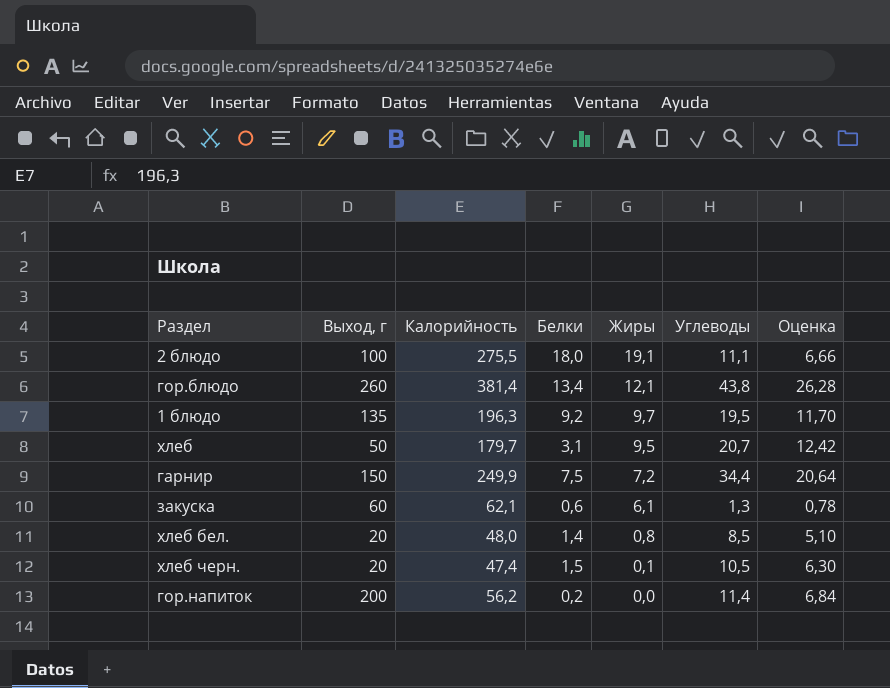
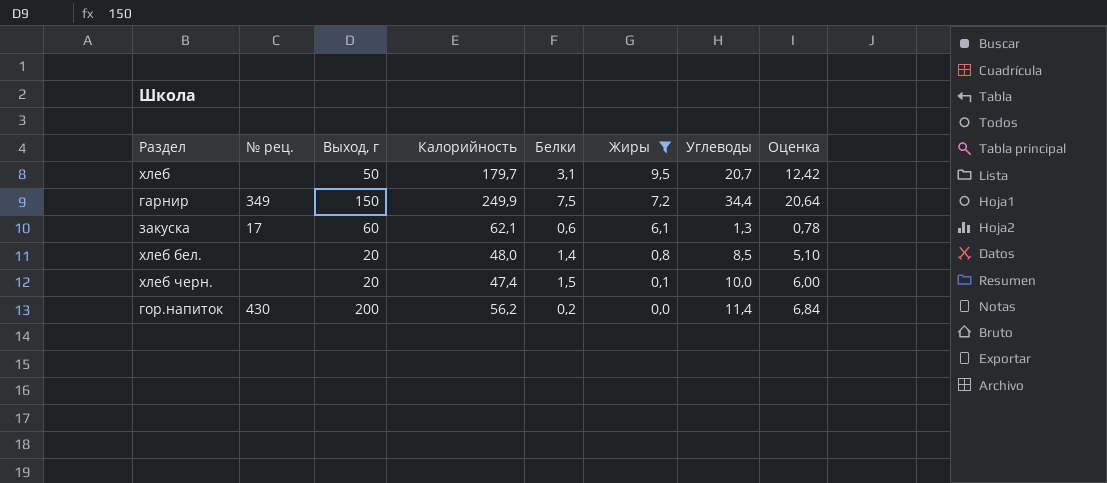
filter: none -> Жиры <= 9,5
column № рец. | position: none -> 2
хлеб черн. | Углеводы: 10,5 -> 10,0
хлеб черн. | Оценка: 6,30 -> 6,00

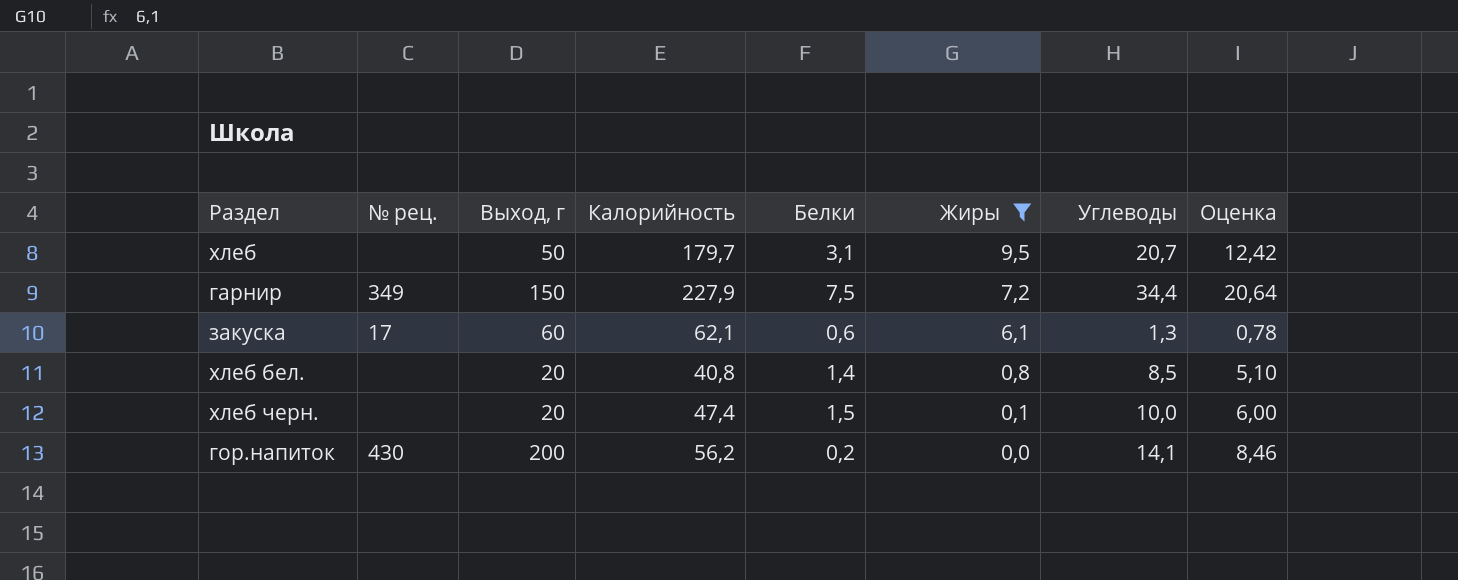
гарнир | Калорийность: 249,9 -> 227,9
хлеб бел. | Калорийность: 48,0 -> 40,8
гор.напиток | Углеводы: 11,4 -> 14,1
гор.напиток | Оценка: 6,84 -> 8,46

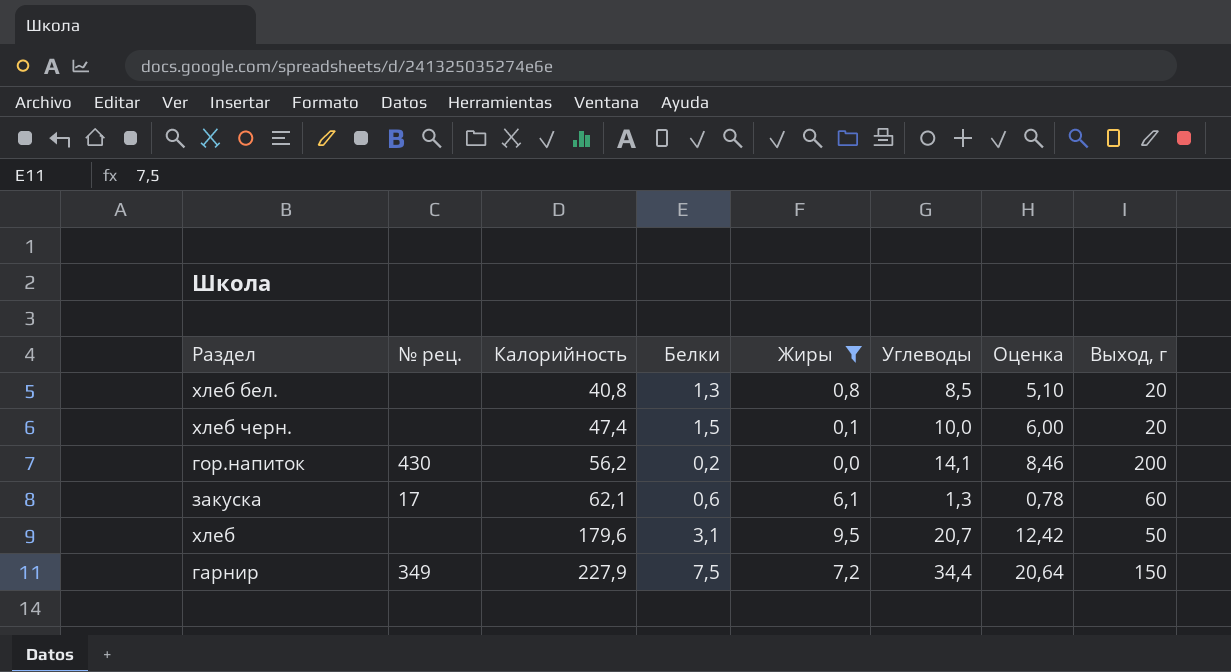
row order: Жиры descending -> Калорийность ascending
column Выход, г | position: 3 -> 8
хлеб бел. | Белки: 1,4 -> 1,3
хлеб | Калорийность: 179,7 -> 179,6

